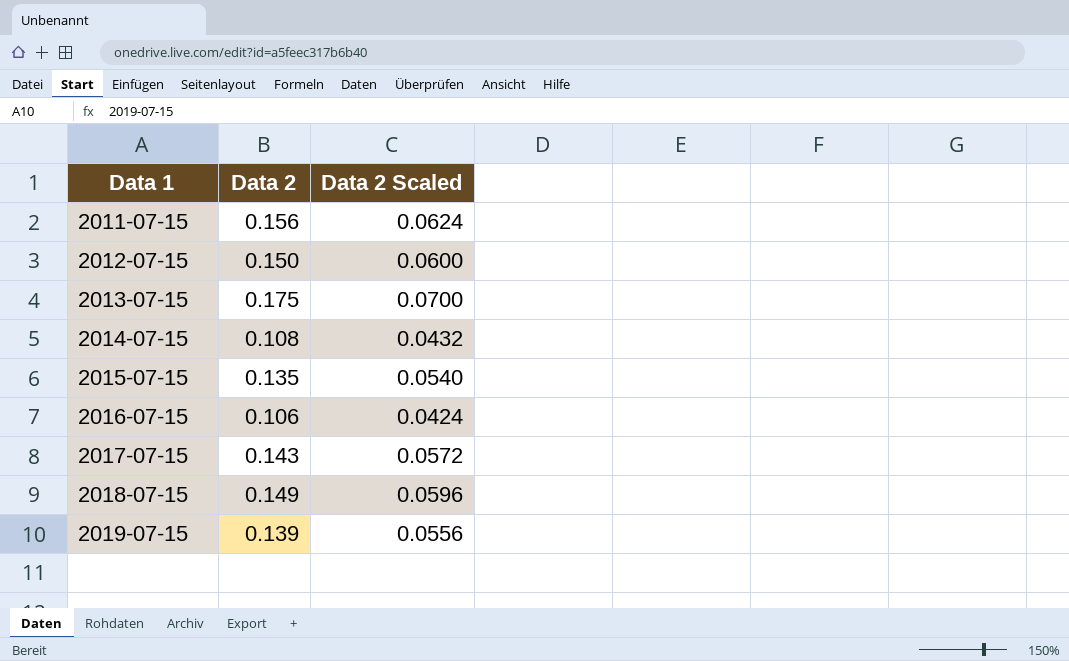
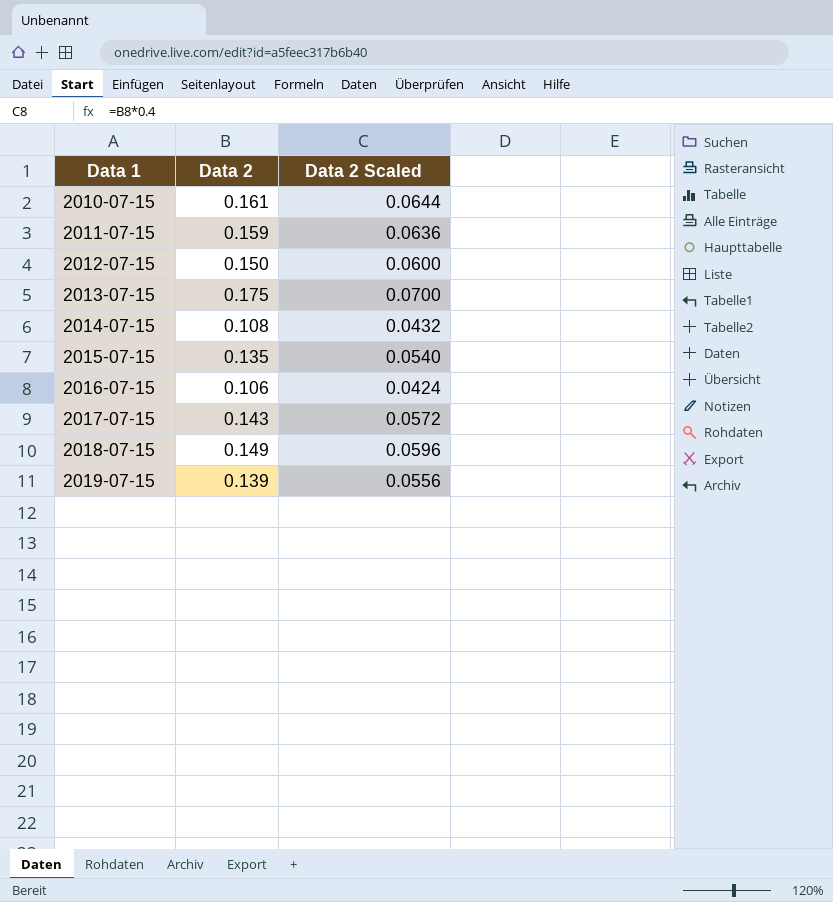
row 2010-07-15: none -> 0.161 | 0.0644
2011-07-15 | Data 2: 0.156 -> 0.159
2011-07-15 | Data 2 Scaled: 0.0624 -> 0.0636

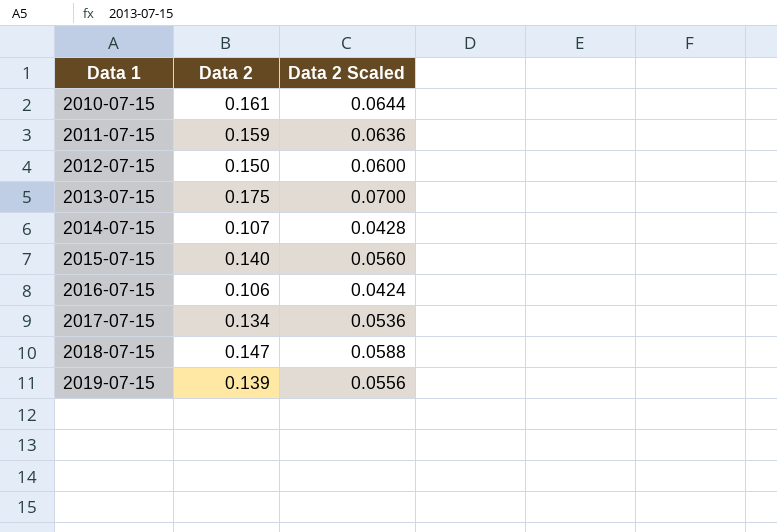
2014-07-15 | Data 2: 0.108 -> 0.107
2014-07-15 | Data 2 Scaled: 0.0432 -> 0.0428
2015-07-15 | Data 2: 0.135 -> 0.140
2015-07-15 | Data 2 Scaled: 0.0540 -> 0.0560
2017-07-15 | Data 2: 0.143 -> 0.134
2017-07-15 | Data 2 Scaled: 0.0572 -> 0.0536
2018-07-15 | Data 2: 0.149 -> 0.147
2018-07-15 | Data 2 Scaled: 0.0596 -> 0.0588

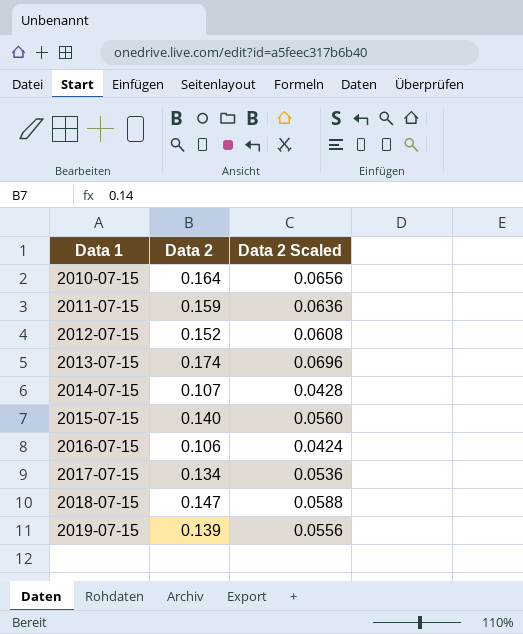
2010-07-15 | Data 2: 0.161 -> 0.164
2010-07-15 | Data 2 Scaled: 0.0644 -> 0.0656
2012-07-15 | Data 2: 0.150 -> 0.152
2012-07-15 | Data 2 Scaled: 0.0600 -> 0.0608
2013-07-15 | Data 2: 0.175 -> 0.174
2013-07-15 | Data 2 Scaled: 0.0700 -> 0.0696

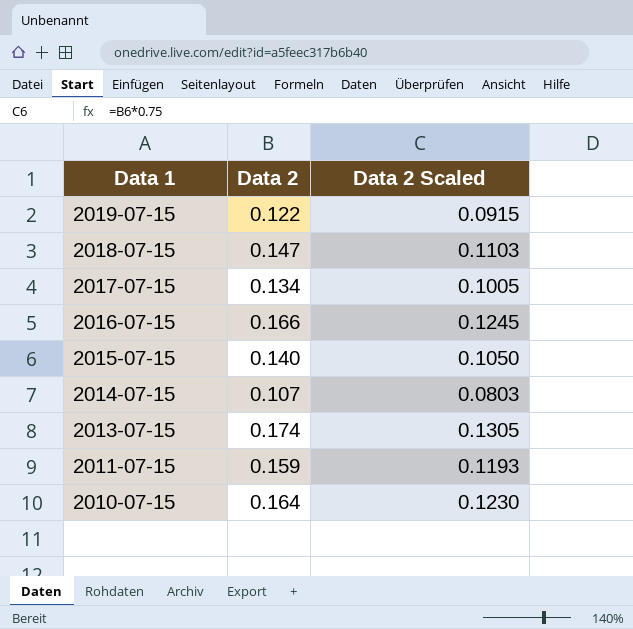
row order: Data 1 ascending -> Data 1 descending
column Data 2 Scaled | formula: [Data 2] * 0.4 -> [Data 2] * 0.75
row 2012-07-15: 0.152 | 0.0608 -> none
2019-07-15 | Data 2: 0.139 -> 0.122
2016-07-15 | Data 2: 0.106 -> 0.166

